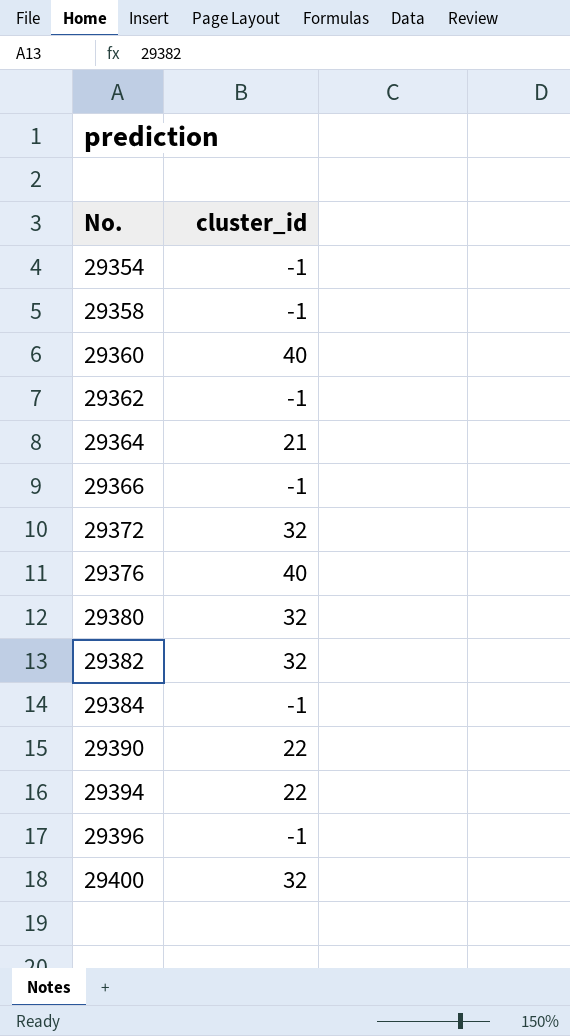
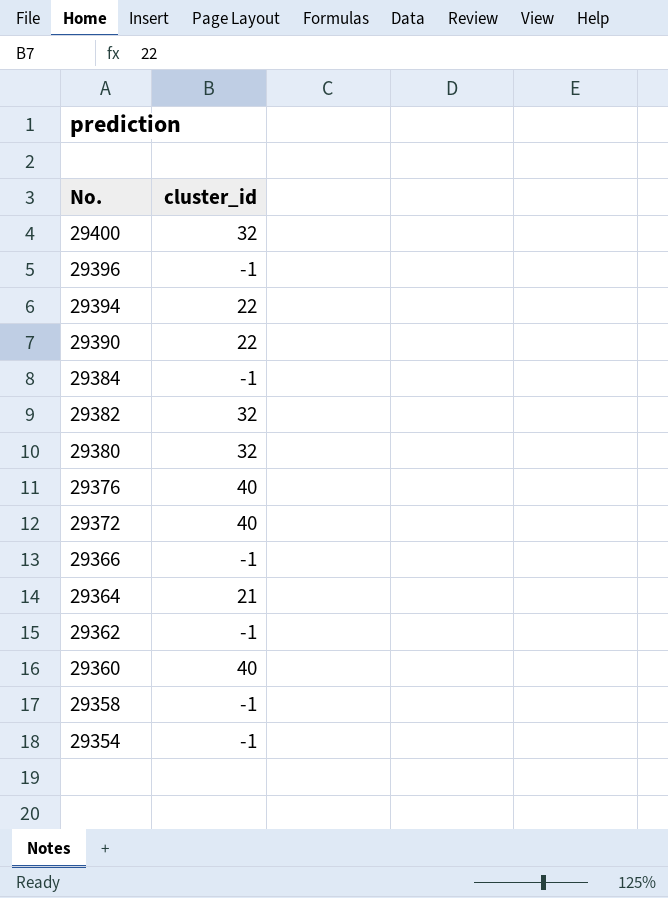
row order: No. ascending -> No. descending
29372 | cluster_id: 32 -> 40

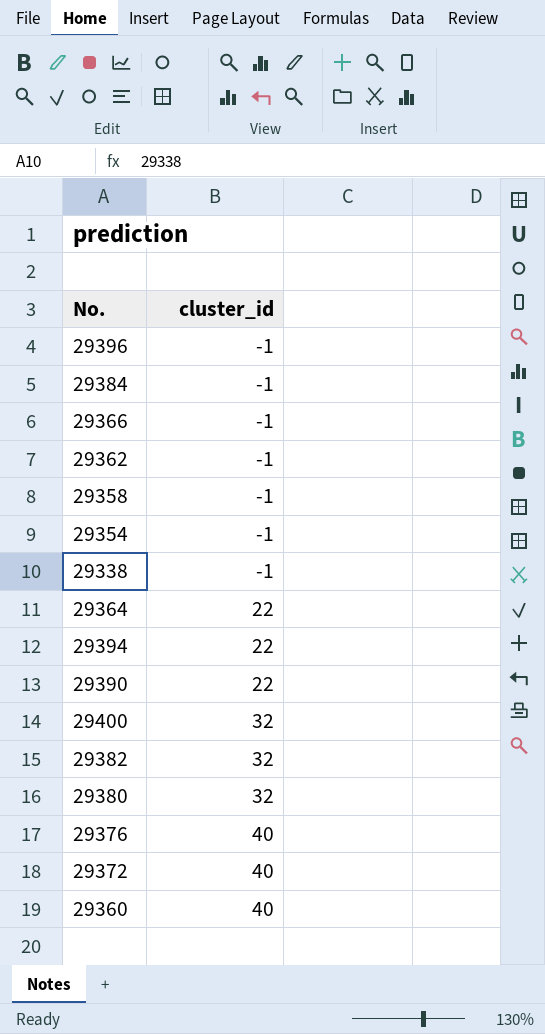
row order: No. descending -> cluster_id ascending
row 29338: none -> -1
29364 | cluster_id: 21 -> 22

